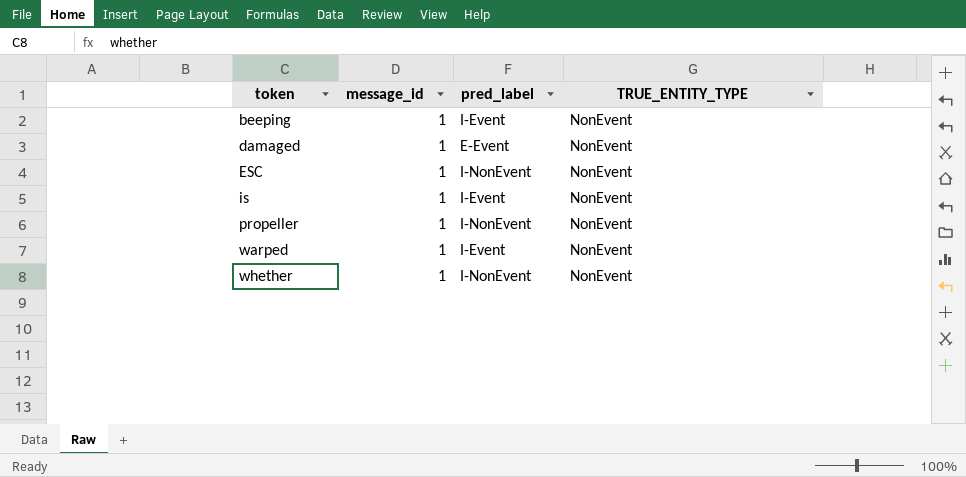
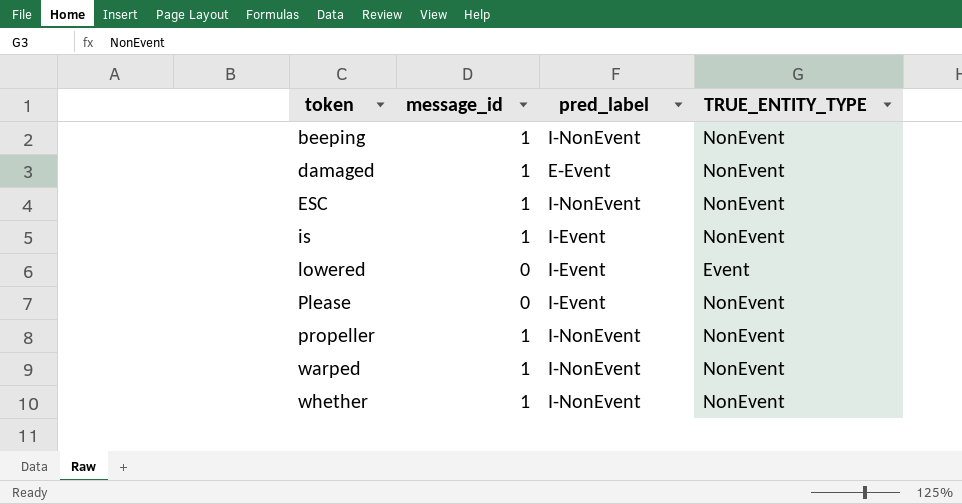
beeping | pred_label: I-Event -> I-NonEvent
row lowered: none -> 0 | I-Event | Event
row Please: none -> 0 | I-Event | NonEvent
warped | pred_label: I-Event -> I-NonEvent

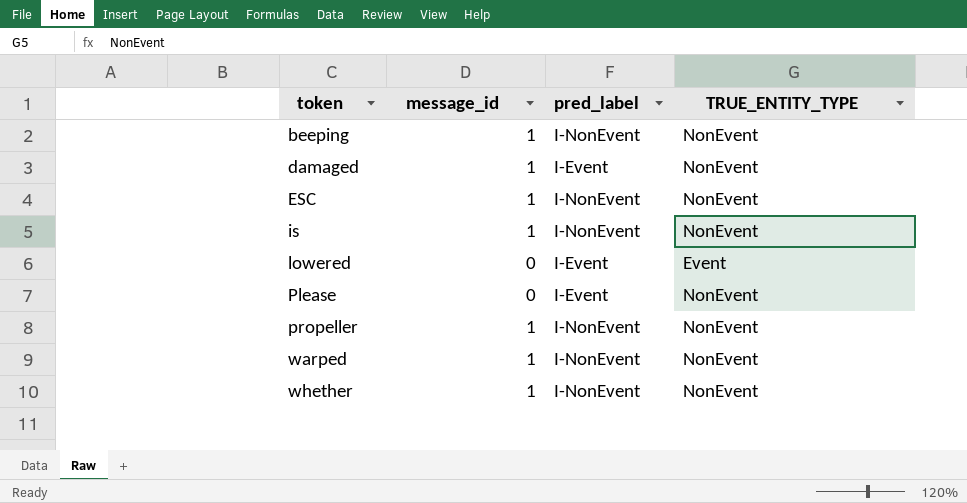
damaged | pred_label: E-Event -> I-Event
is | pred_label: I-Event -> I-NonEvent

